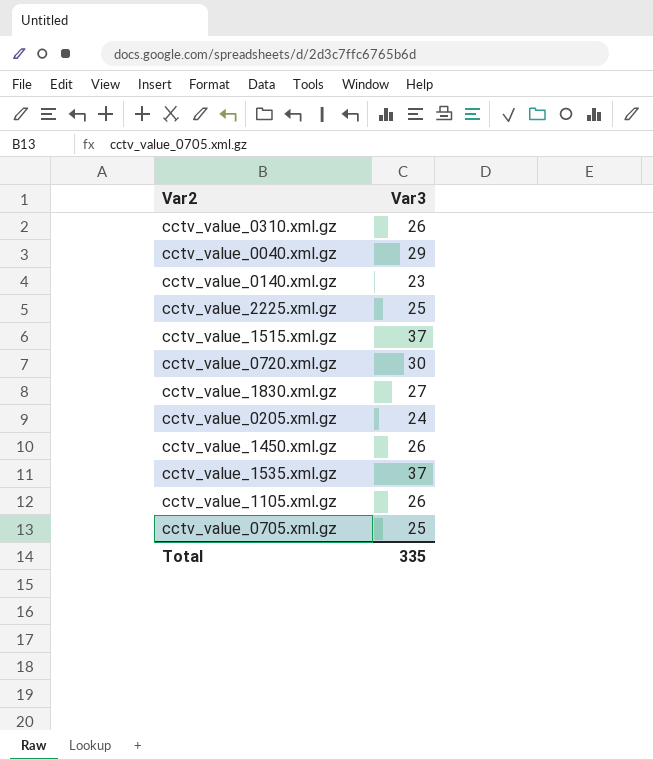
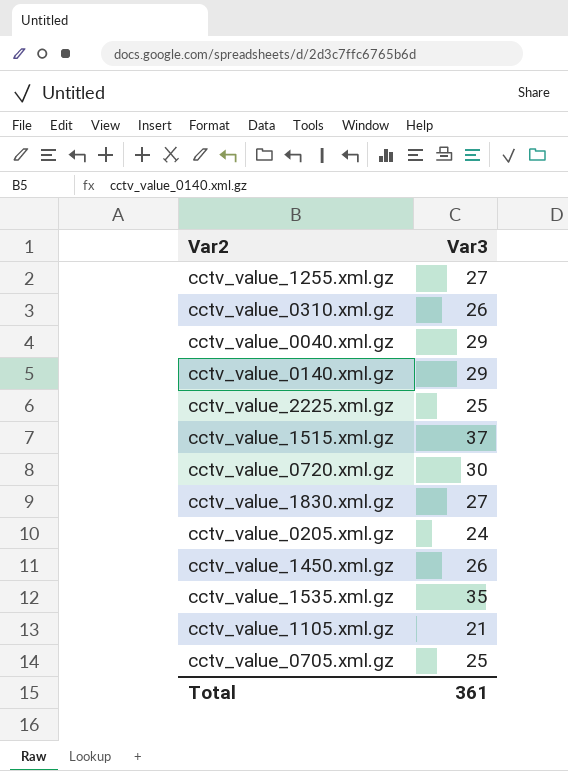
row cctv_value_1255.xml.gz: none -> 27
cctv_value_0140.xml.gz | Var3: 23 -> 29
cctv_value_1535.xml.gz | Var3: 37 -> 35
cctv_value_1105.xml.gz | Var3: 26 -> 21
Total | Var3: 335 -> 361

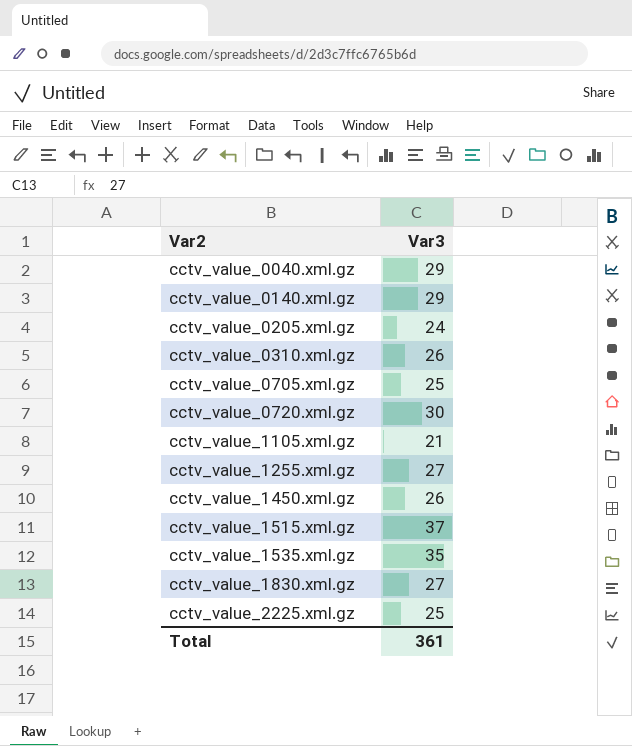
row order: none -> Var2 ascending

